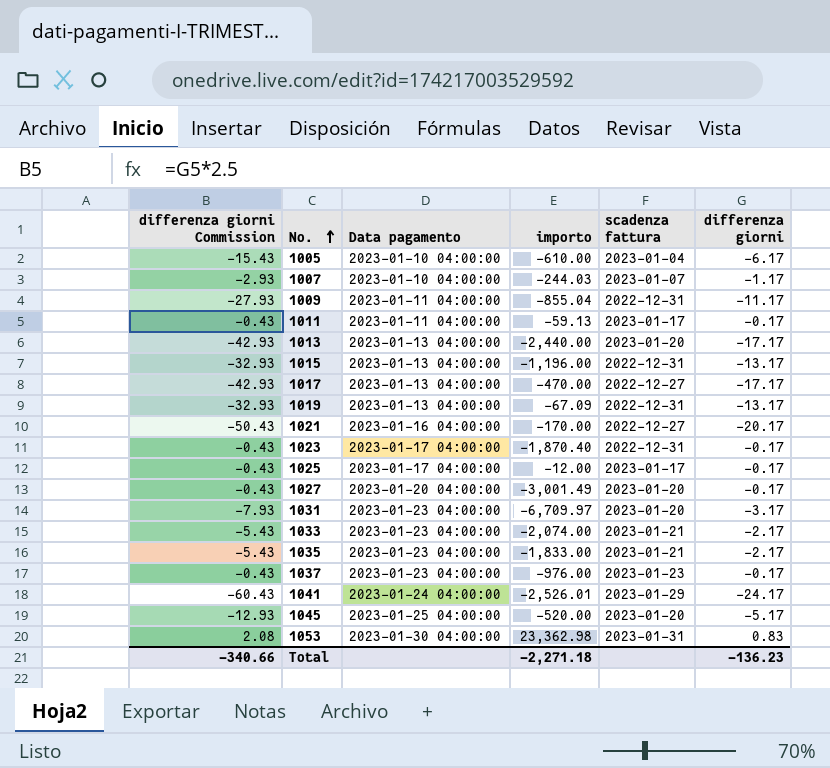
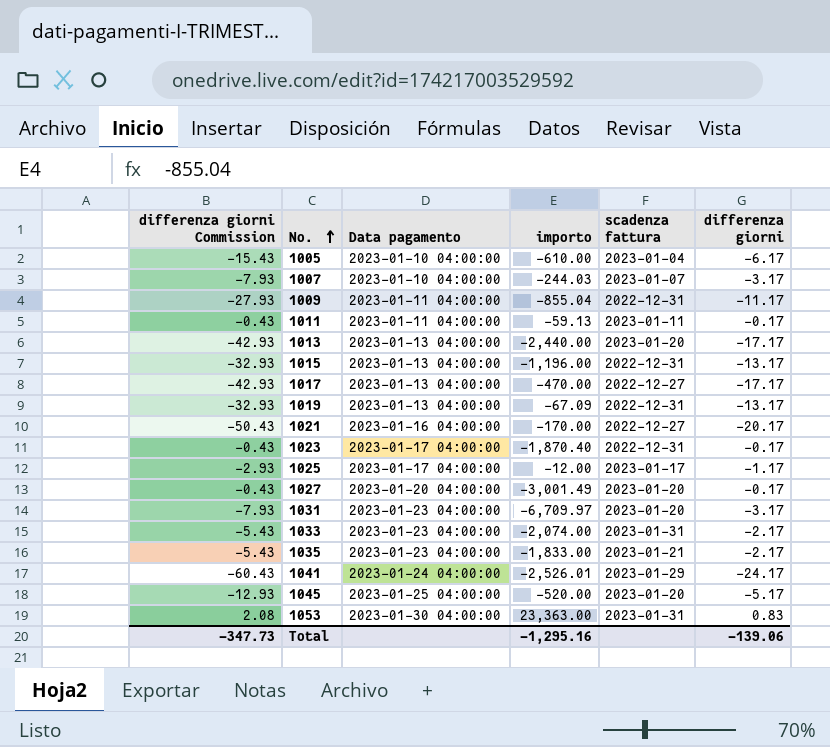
row 1037: -0.43 | 2023-01-23 04:00:00 | -976.00 | 2023-01-23 | -0.17 -> none
1007 | differenza giorni Commission: -2.93 -> -7.93
1007 | differenza giorni: -1.17 -> -3.17
1011 | scadenza fattura: 2023-01-17 -> 2023-01-11
1025 | differenza giorni Commission: -0.43 -> -2.93
1025 | differenza giorni: -0.17 -> -1.17
1033 | scadenza fattura: 2023-01-21 -> 2023-01-31
1053 | importo: 23,362.98 -> 23,363.00
Total | differenza giorni Commission: -340.66 -> -347.73
Total | importo: -2,271.18 -> -1,295.16
Total | differenza giorni: -136.23 -> -139.06

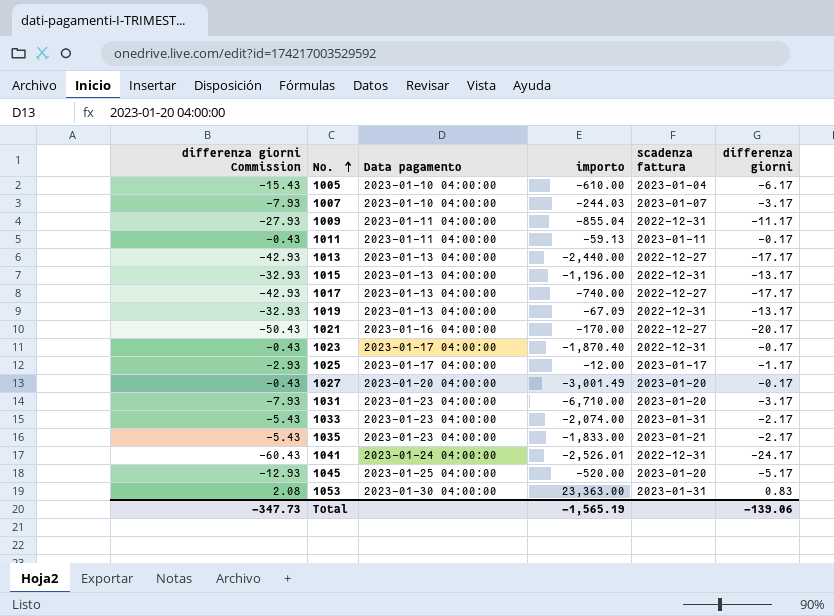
1013 | scadenza fattura: 2023-01-20 -> 2022-12-27
1017 | importo: -470.00 -> -740.00
1031 | importo: -6,709.97 -> -6,710.00
1041 | scadenza fattura: 2023-01-29 -> 2022-12-31
Total | importo: -1,295.16 -> -1,565.19

